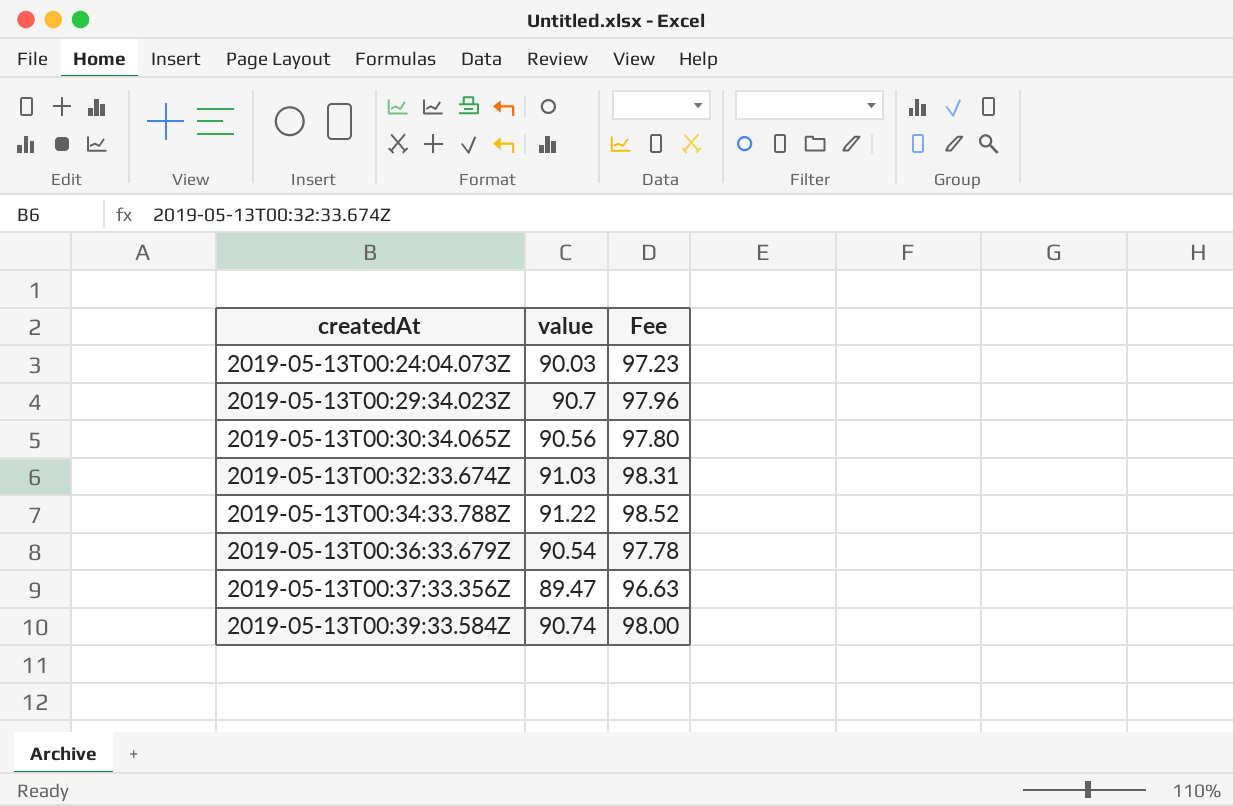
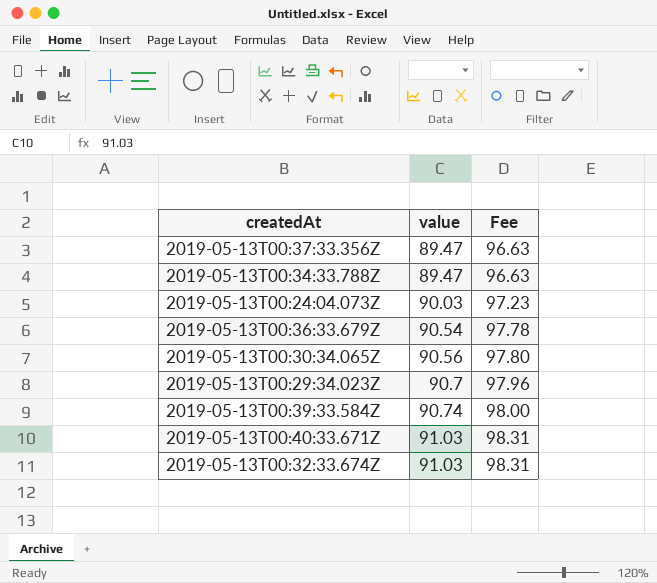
row order: createdAt ascending -> value ascending
2019-05-13T00:34:33.788Z | value: 91.22 -> 89.47
2019-05-13T00:34:33.788Z | Fee: 98.52 -> 96.63
row 2019-05-13T00:40:33.671Z: none -> 91.03 | 98.31

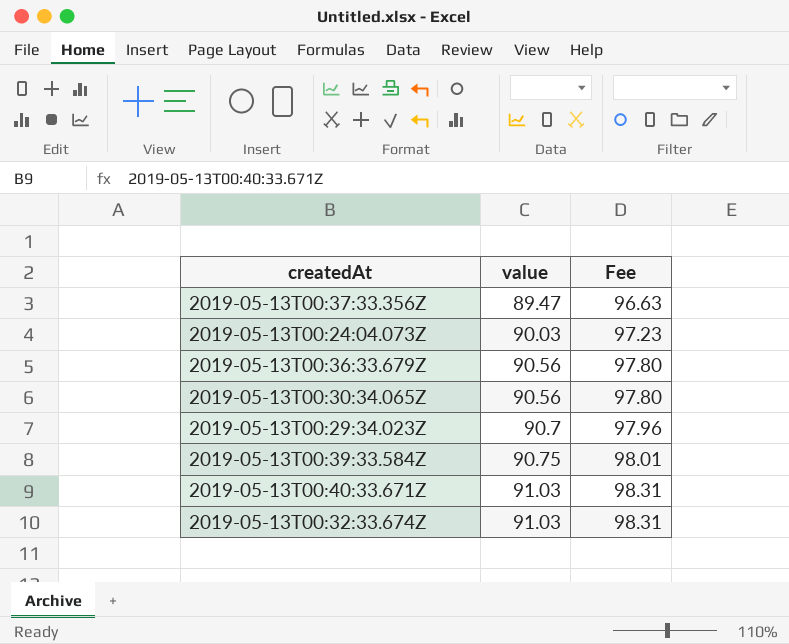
row 2019-05-13T00:34:33.788Z: 89.47 | 96.63 -> none
2019-05-13T00:36:33.679Z | value: 90.54 -> 90.56
2019-05-13T00:36:33.679Z | Fee: 97.78 -> 97.80
2019-05-13T00:39:33.584Z | value: 90.74 -> 90.75
2019-05-13T00:39:33.584Z | Fee: 98.00 -> 98.01

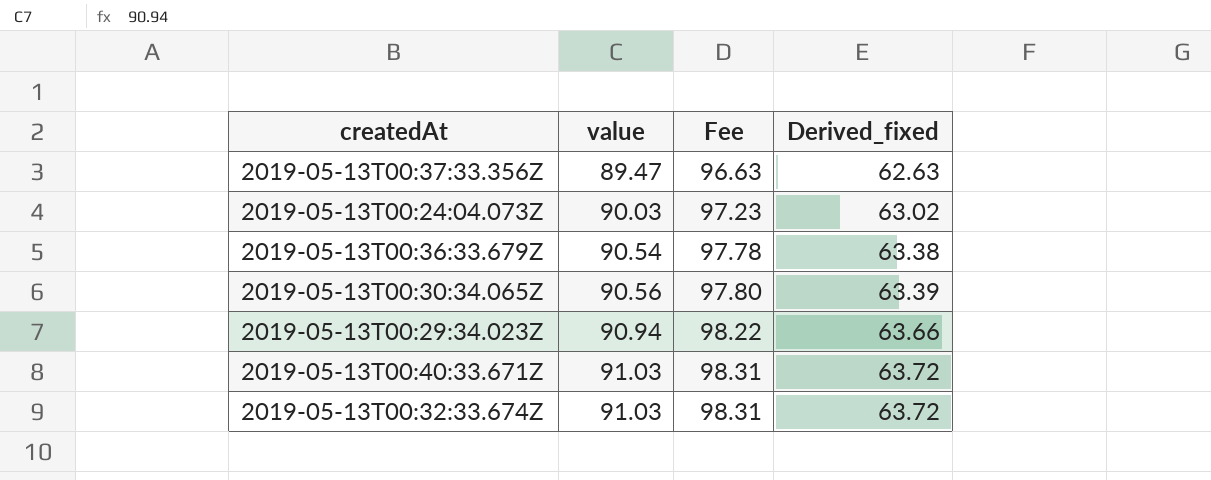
column Derived_fixed | formula: none -> [value] * 0.7
row 2019-05-13T00:39:33.584Z: 90.75 | 98.01 -> none
2019-05-13T00:36:33.679Z | value: 90.56 -> 90.54
2019-05-13T00:36:33.679Z | Fee: 97.80 -> 97.78
2019-05-13T00:29:34.023Z | value: 90.7 -> 90.94
2019-05-13T00:29:34.023Z | Fee: 97.96 -> 98.22

